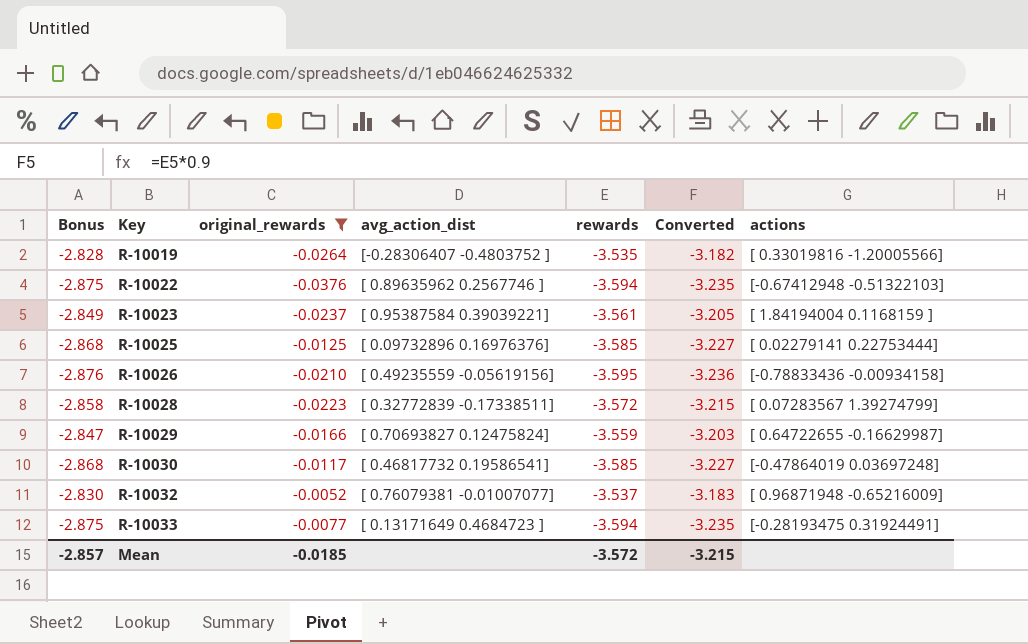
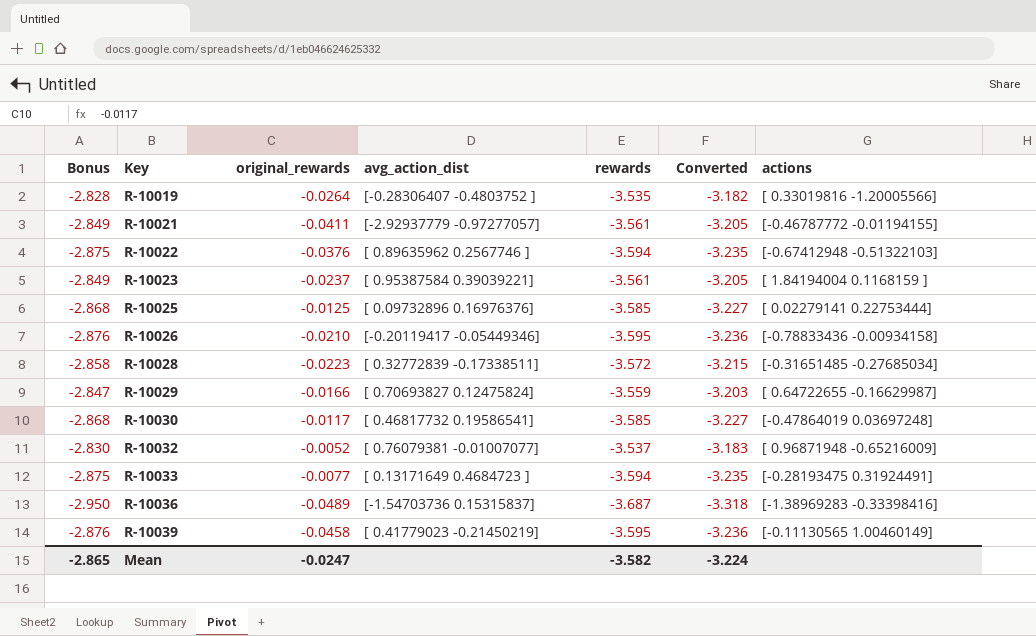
filter: original_rewards >= -0.0376 -> none
R-10026 | avg_action_dist: [ 0.49235559 -0.05619156] -> [-0.20119417 -0.05449346]
R-10028 | actions: [ 0.07283567 1.39274799] -> [-0.31651485 -0.27685034]
Mean | Bonus: -2.857 -> -2.865
Mean | original_rewards: -0.0185 -> -0.0247
Mean | rewards: -3.572 -> -3.582
Mean | Converted: -3.215 -> -3.224

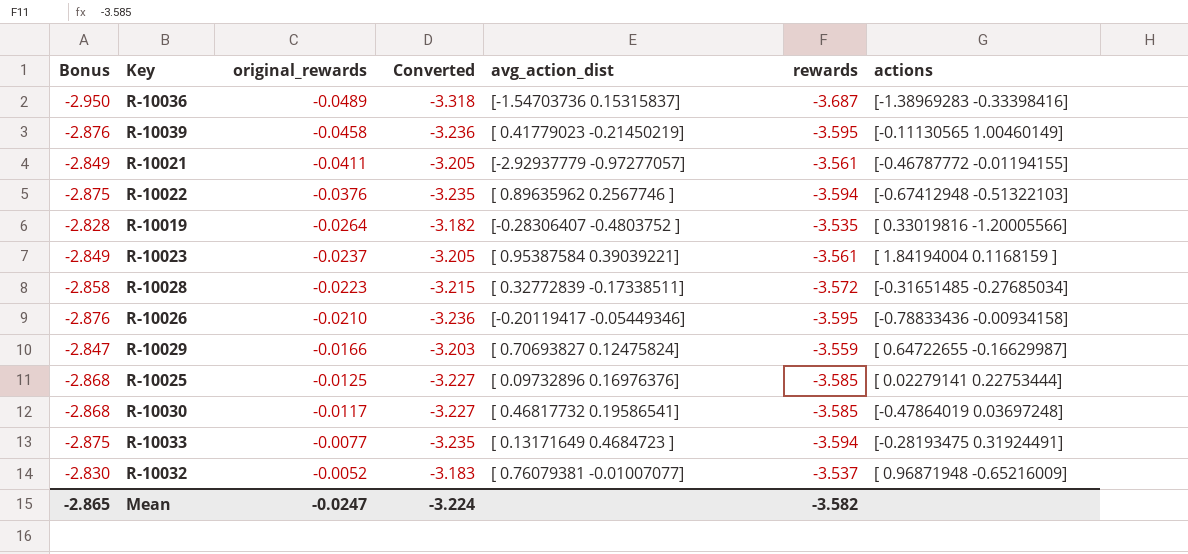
row order: Key ascending -> original_rewards ascending
column Converted | position: 6 -> 4

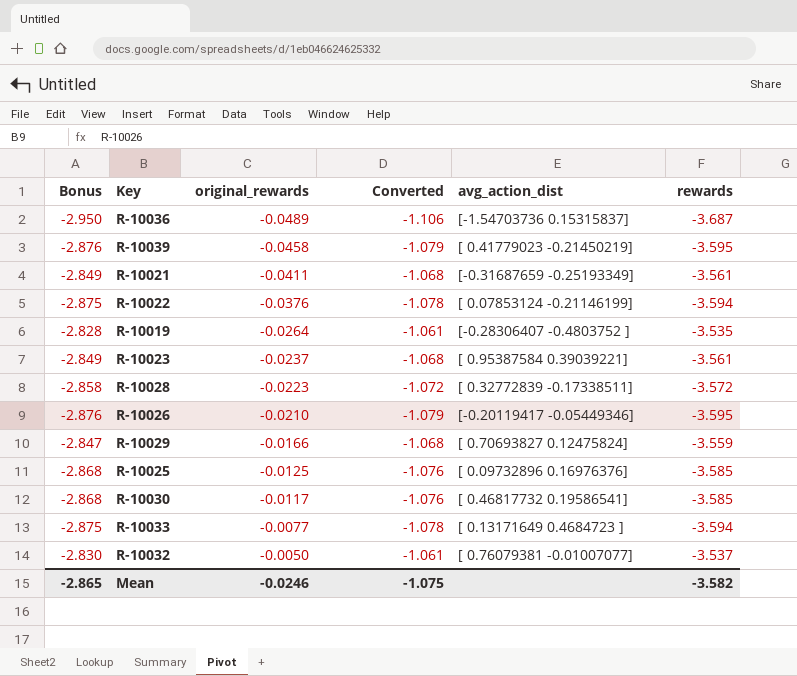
column actions | position: 7 -> none
column Converted | formula: [rewards] * 0.9 -> [rewards] * 0.3
R-10021 | avg_action_dist: [-2.92937779 -0.97277057] -> [-0.31687659 -0.25193349]
R-10022 | avg_action_dist: [ 0.89635962 0.2567746 ] -> [ 0.07853124 -0.21146199]
R-10032 | original_rewards: -0.0052 -> -0.0050
Mean | original_rewards: -0.0247 -> -0.0246
Mean | Converted: -3.224 -> -1.075

